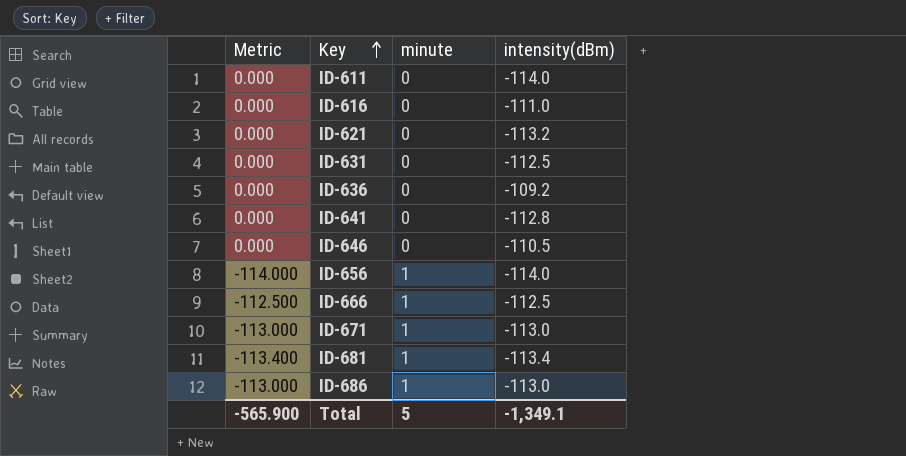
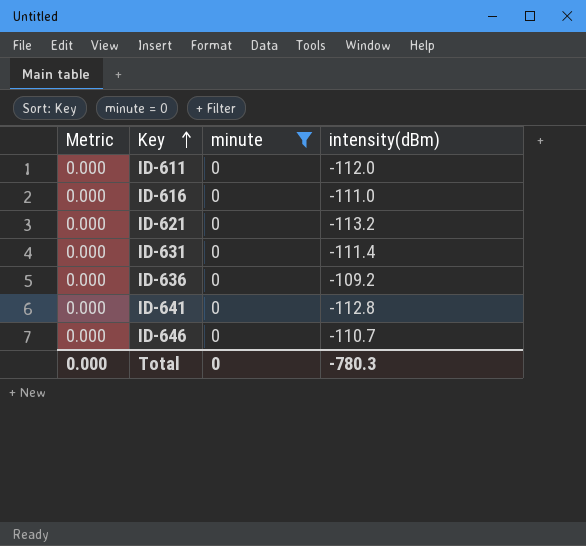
filter: none -> minute = 0
ID-611 | intensity(dBm): -114.0 -> -112.0
ID-631 | intensity(dBm): -112.5 -> -111.4
ID-646 | intensity(dBm): -110.5 -> -110.7
Total | Metric: -565.900 -> 0.000
Total | minute: 5 -> 0
Total | intensity(dBm): -1,349.1 -> -780.3

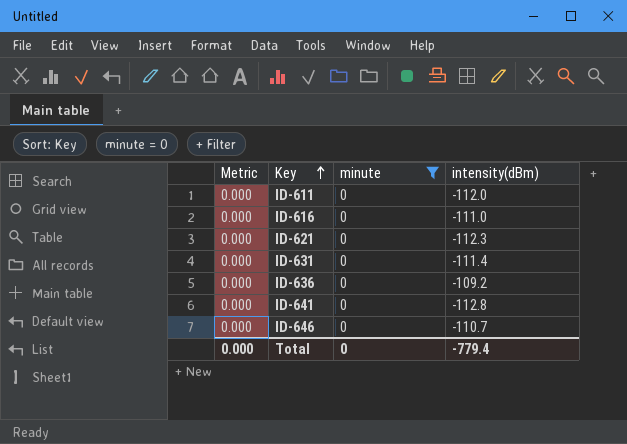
ID-621 | intensity(dBm): -113.2 -> -112.3
Total | intensity(dBm): -780.3 -> -779.4

